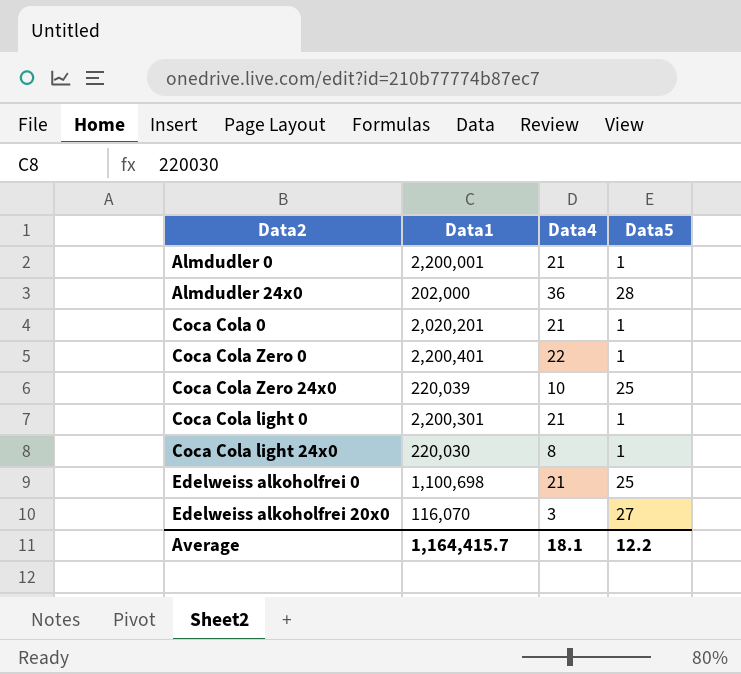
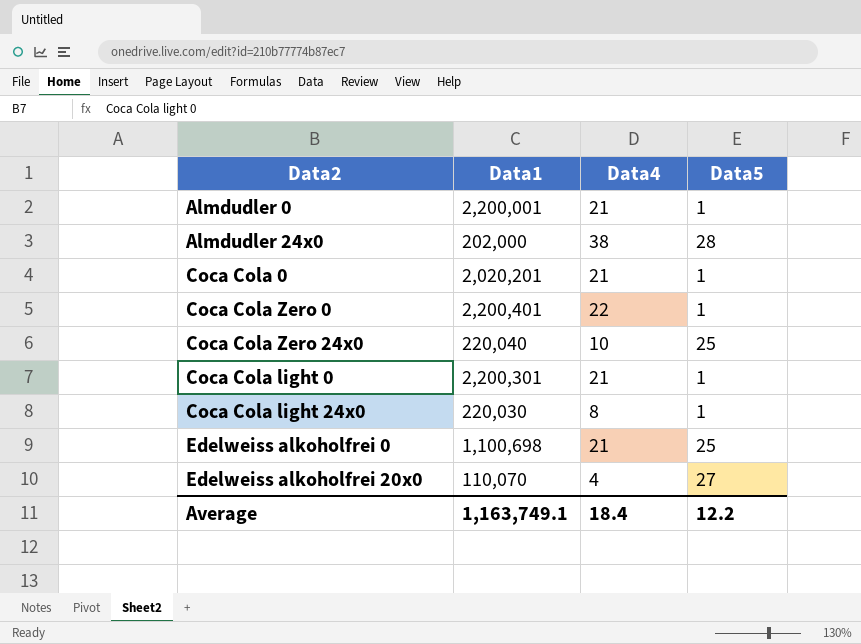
Almdudler 24x0 | Data4: 36 -> 38
Coca Cola Zero 24x0 | Data1: 220,039 -> 220,040
Edelweiss alkoholfrei 20x0 | Data1: 116,070 -> 110,070
Edelweiss alkoholfrei 20x0 | Data4: 3 -> 4
Average | Data1: 1,164,415.7 -> 1,163,749.1
Average | Data4: 18.1 -> 18.4

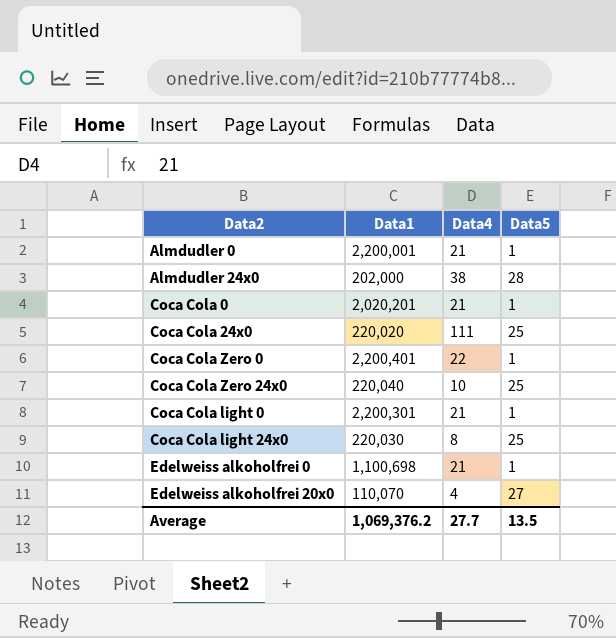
row Coca Cola 24x0: none -> 220,020 | 111 | 25
Coca Cola light 24x0 | Data5: 1 -> 25
Edelweiss alkoholfrei 0 | Data5: 25 -> 1
Average | Data1: 1,163,749.1 -> 1,069,376.2
Average | Data4: 18.4 -> 27.7
Average | Data5: 12.2 -> 13.5

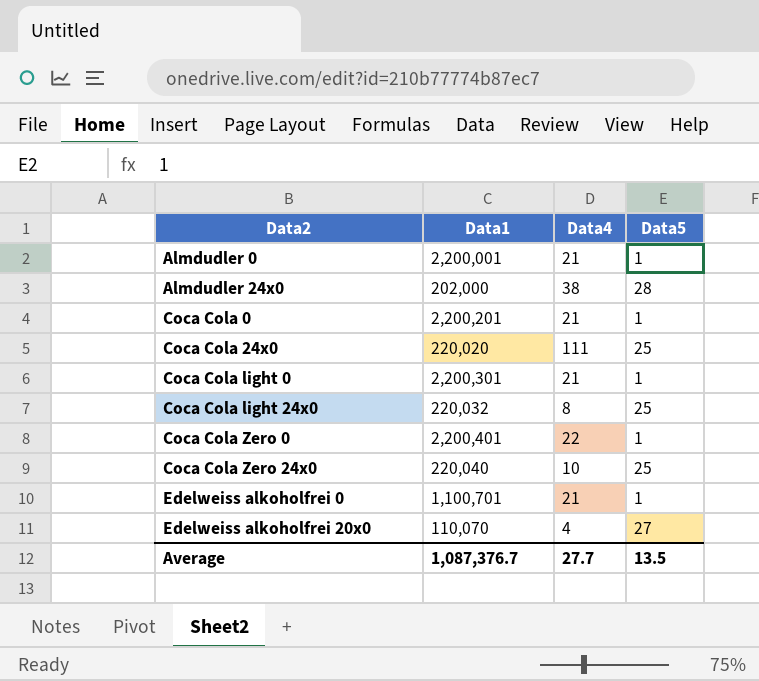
row order: none -> Data2 ascending
Coca Cola 0 | Data1: 2,020,201 -> 2,200,201
Coca Cola light 24x0 | Data1: 220,030 -> 220,032
Edelweiss alkoholfrei 0 | Data1: 1,100,698 -> 1,100,701
Average | Data1: 1,069,376.2 -> 1,087,376.7

